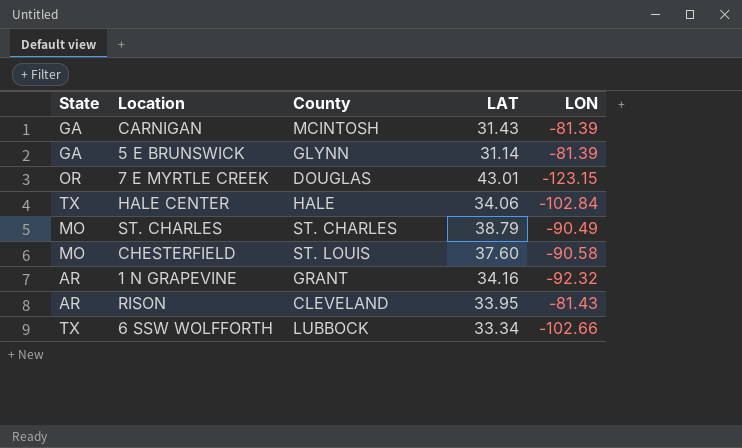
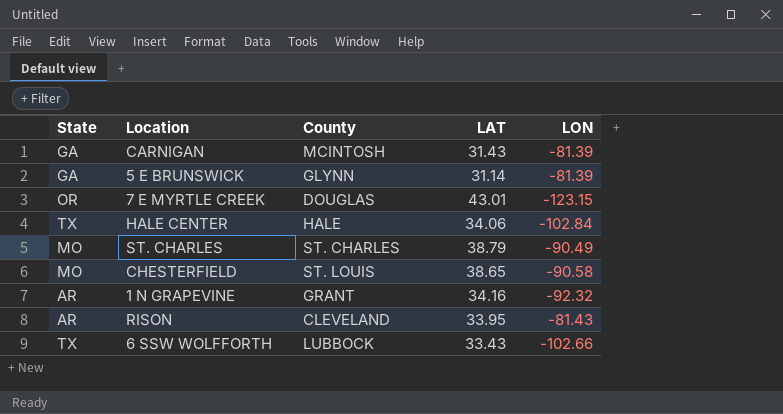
CHESTERFIELD | LAT: 37.60 -> 38.65
6 SSW WOLFFORTH | LAT: 33.34 -> 33.43

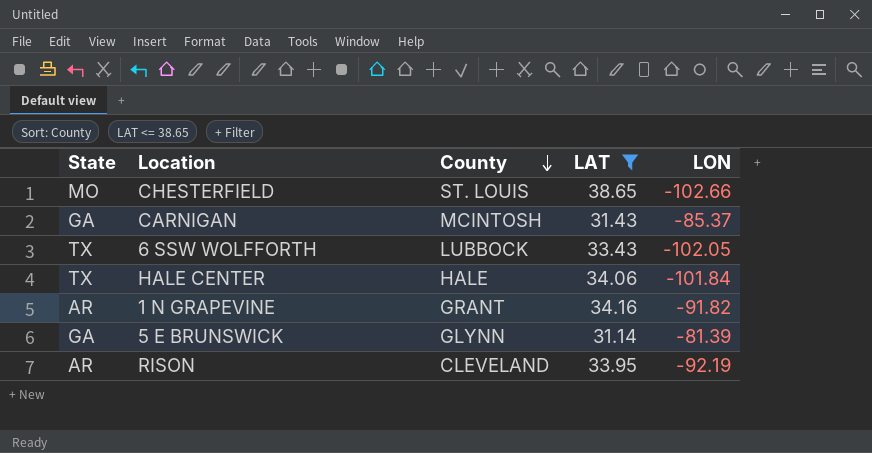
filter: none -> LAT <= 38.65
row order: none -> County descending
CHESTERFIELD | LON: -90.58 -> -102.66
CARNIGAN | LON: -81.39 -> -85.37
6 SSW WOLFFORTH | LON: -102.66 -> -102.05
HALE CENTER | LON: -102.84 -> -101.84
1 N GRAPEVINE | LON: -92.32 -> -91.82
RISON | LON: -81.43 -> -92.19

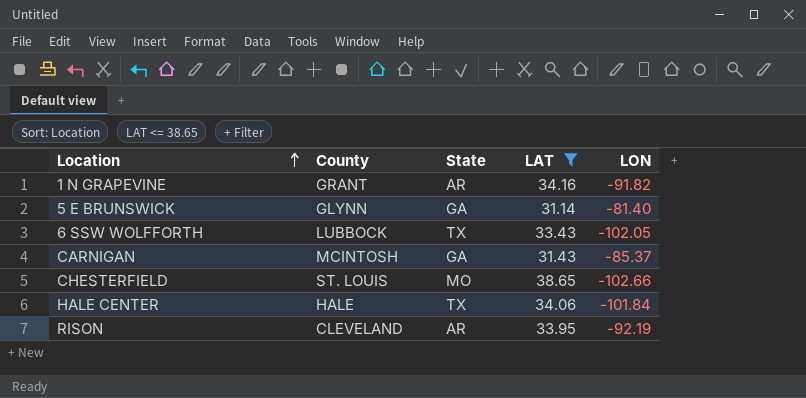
row order: County descending -> Location ascending
column State | position: 1 -> 3
5 E BRUNSWICK | LON: -81.39 -> -81.40

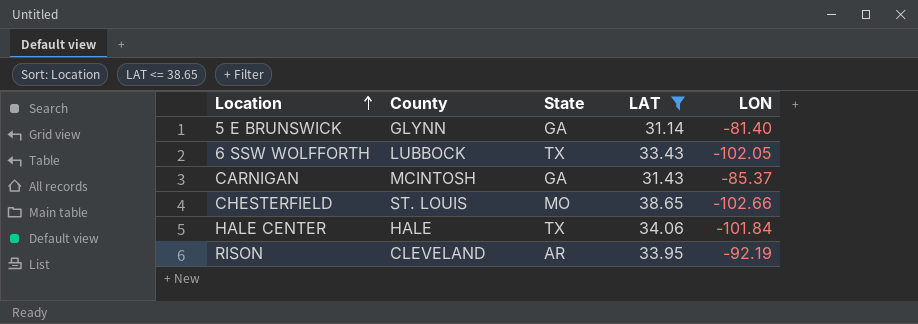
row 1 N GRAPEVINE: GRANT | AR | 34.16 | -91.82 -> none

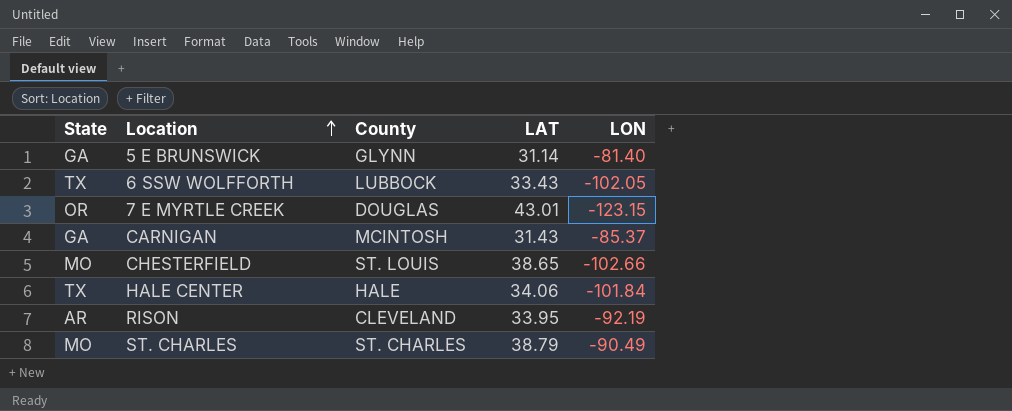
filter: LAT <= 38.65 -> none
column State | position: 3 -> 1

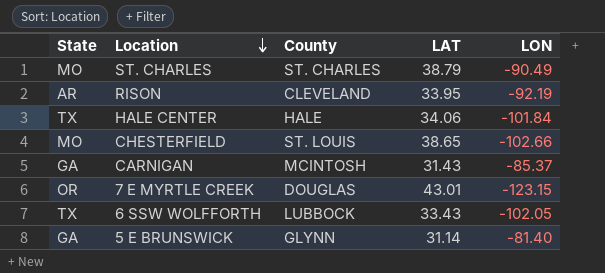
row order: Location ascending -> Location descending

